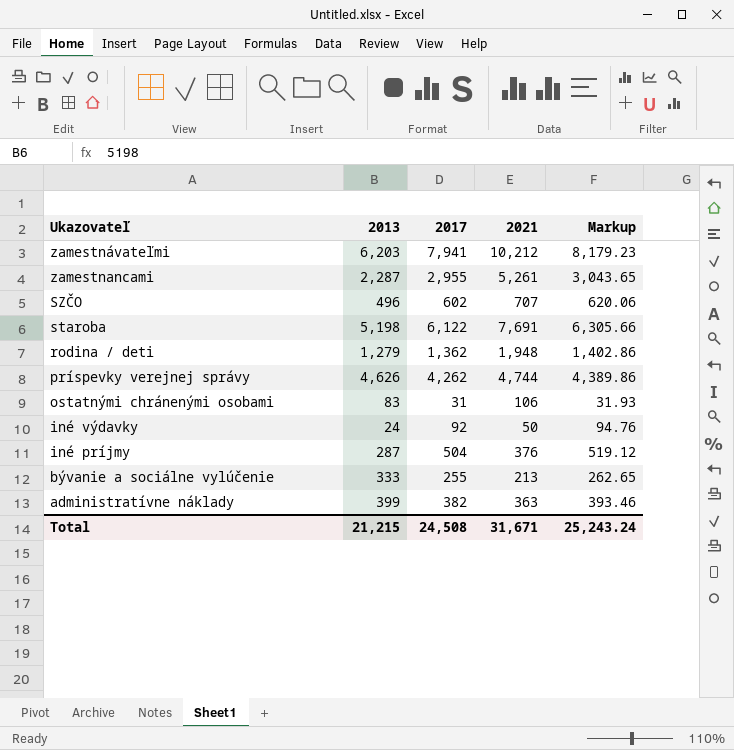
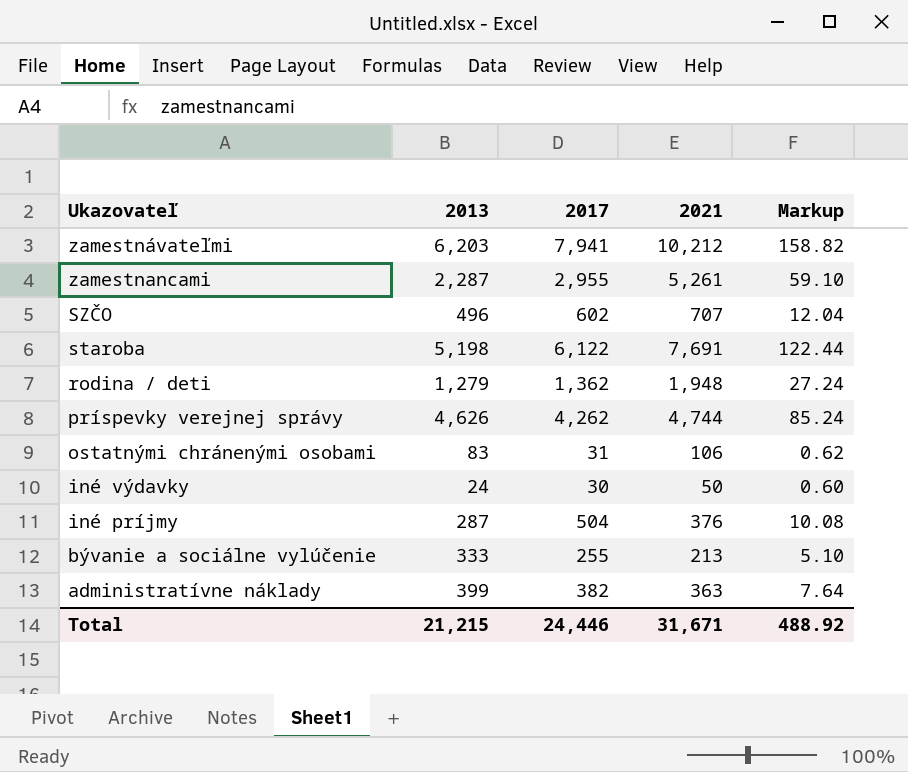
column Markup | formula: [2017] * 1.03 -> [2017] * 0.02
iné výdavky | 2017: 92 -> 30
Total | 2017: 24,508 -> 24,446
Total | Markup: 25,243.24 -> 488.92

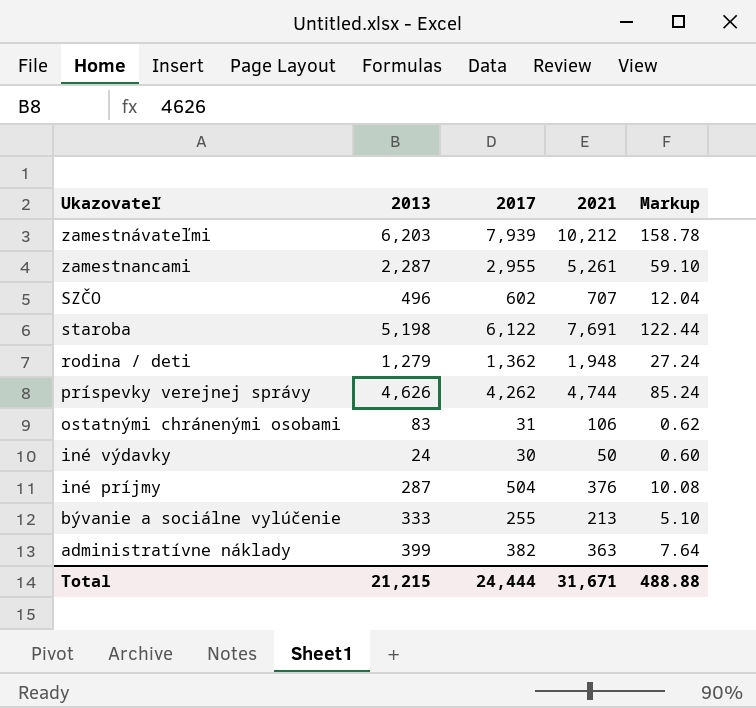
zamestnávateľmi | 2017: 7,941 -> 7,939
zamestnávateľmi | Markup: 158.82 -> 158.78
Total | 2017: 24,446 -> 24,444
Total | Markup: 488.92 -> 488.88

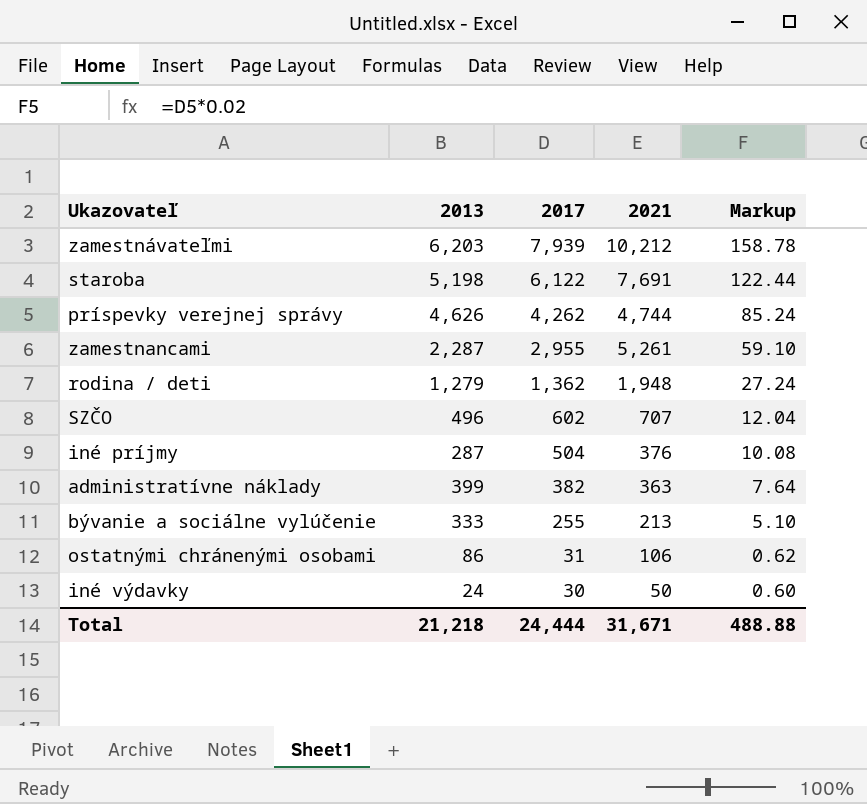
row order: Ukazovateľ descending -> 2017 descending
ostatnými chránenými osobami | 2013: 83 -> 86
Total | 2013: 21,215 -> 21,218

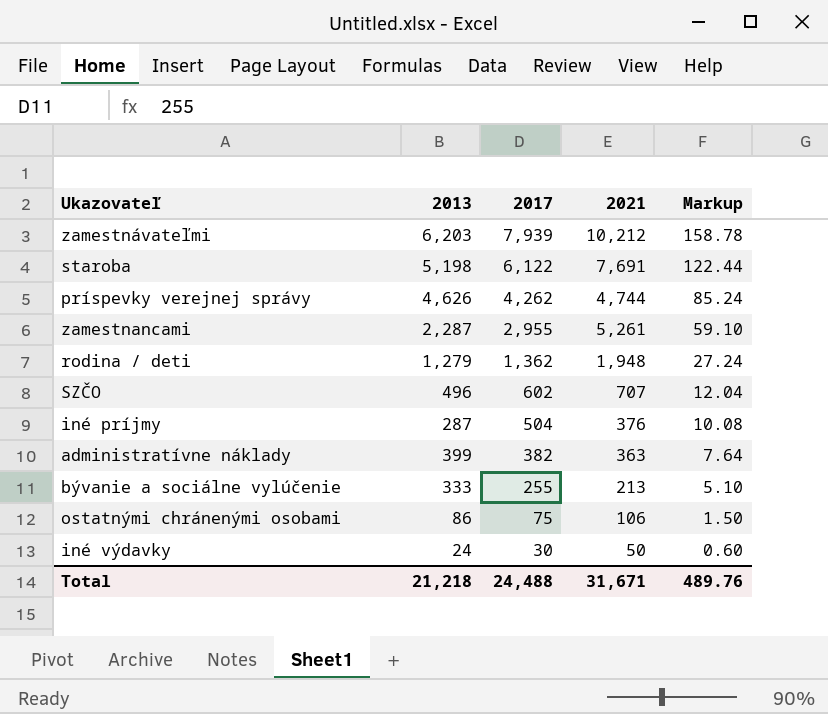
ostatnými chránenými osobami | 2017: 31 -> 75
ostatnými chránenými osobami | Markup: 0.62 -> 1.50
Total | 2017: 24,444 -> 24,488
Total | Markup: 488.88 -> 489.76

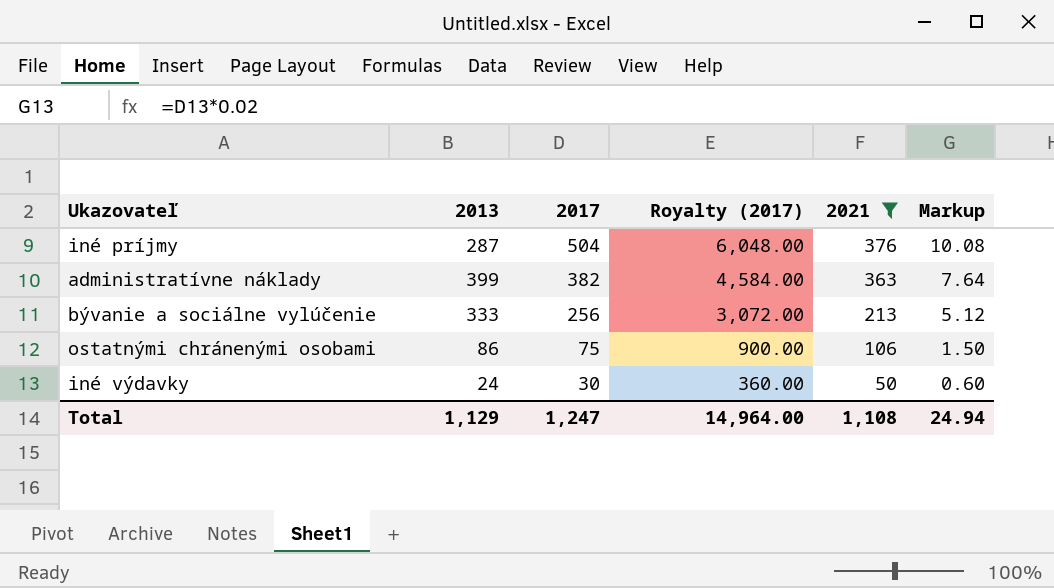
filter: none -> 2021 <= 376
column Royalty (2017) | formula: none -> [2017] * 12
bývanie a sociálne vylúčenie | 2017: 255 -> 256
bývanie a sociálne vylúčenie | Markup: 5.10 -> 5.12
Total | 2013: 21,218 -> 1,129
Total | 2017: 24,488 -> 1,247
Total | 2021: 31,671 -> 1,108
Total | Markup: 489.76 -> 24.94

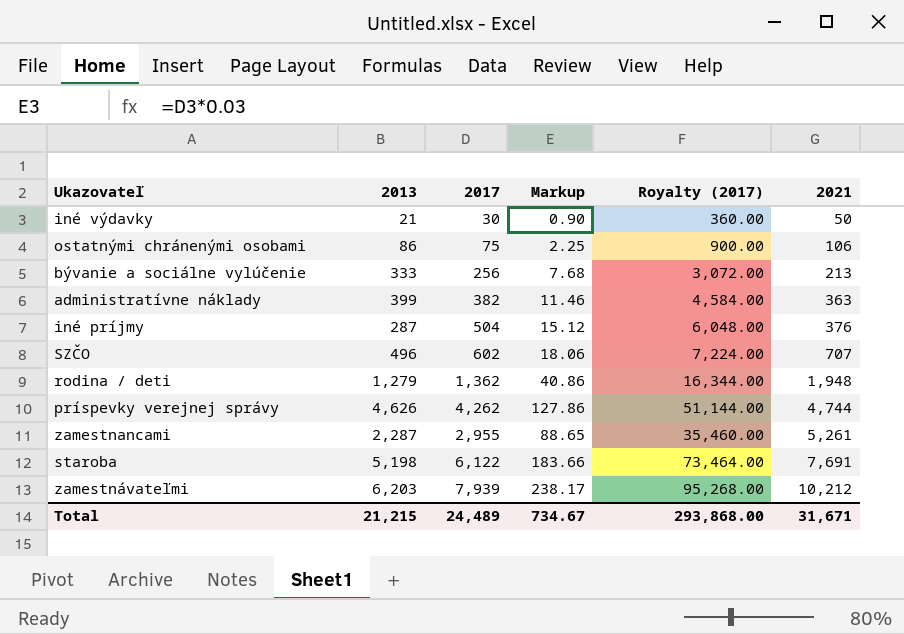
filter: 2021 <= 376 -> none
row order: 2017 descending -> 2021 ascending
column Markup | formula: [2017] * 0.02 -> [2017] * 0.03
column Markup | position: 6 -> 4
iné výdavky | 2013: 24 -> 21
Total | 2013: 1,129 -> 21,215
Total | 2017: 1,247 -> 24,489
Total | Markup: 24.94 -> 734.67
Total | Royalty (2017): 14,964.00 -> 293,868.00
Total | 2021: 1,108 -> 31,671

